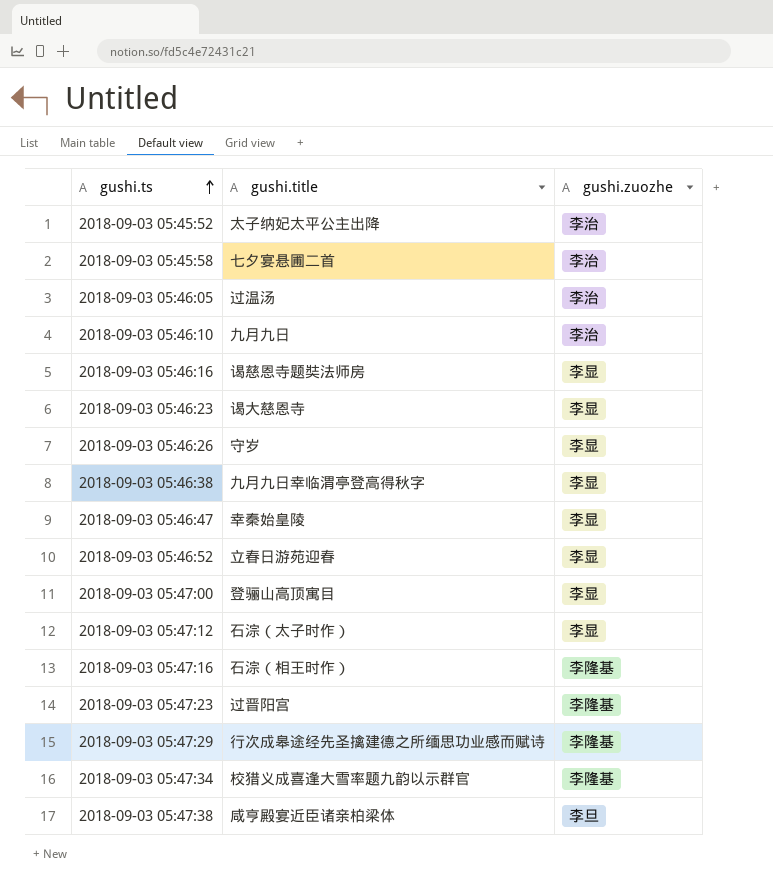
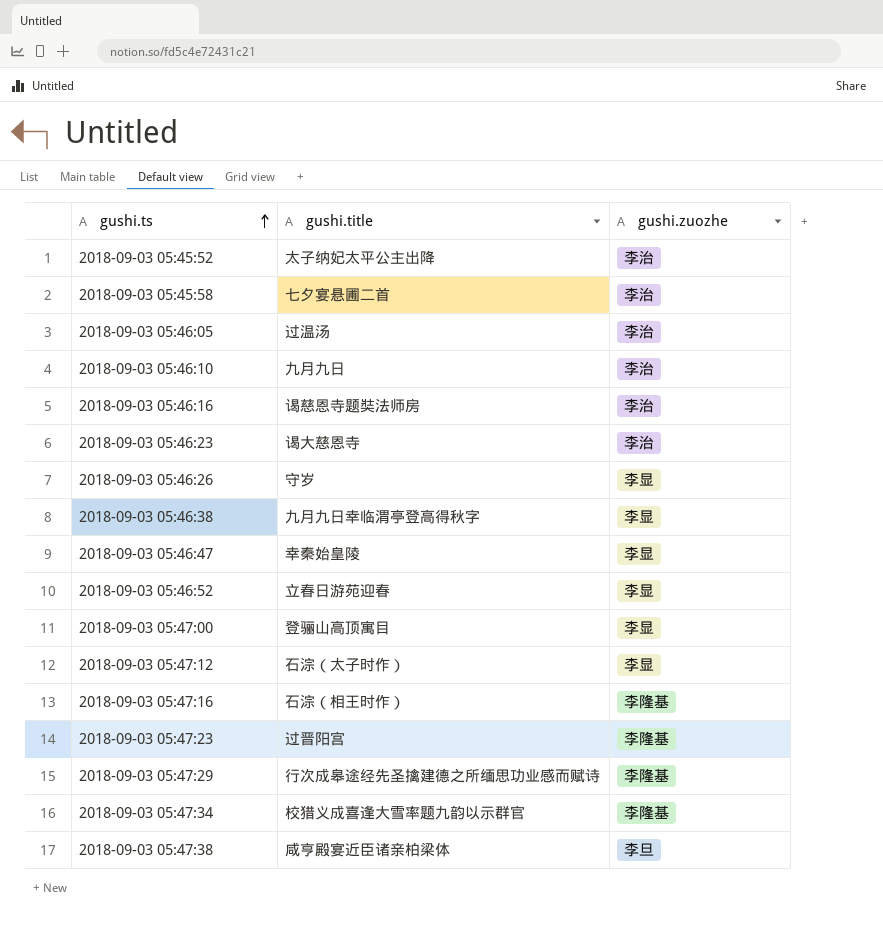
2018-09-03 05:46:16 | gushi.zuozhe: 李显 -> 李治
2018-09-03 05:46:23 | gushi.zuozhe: 李显 -> 李治

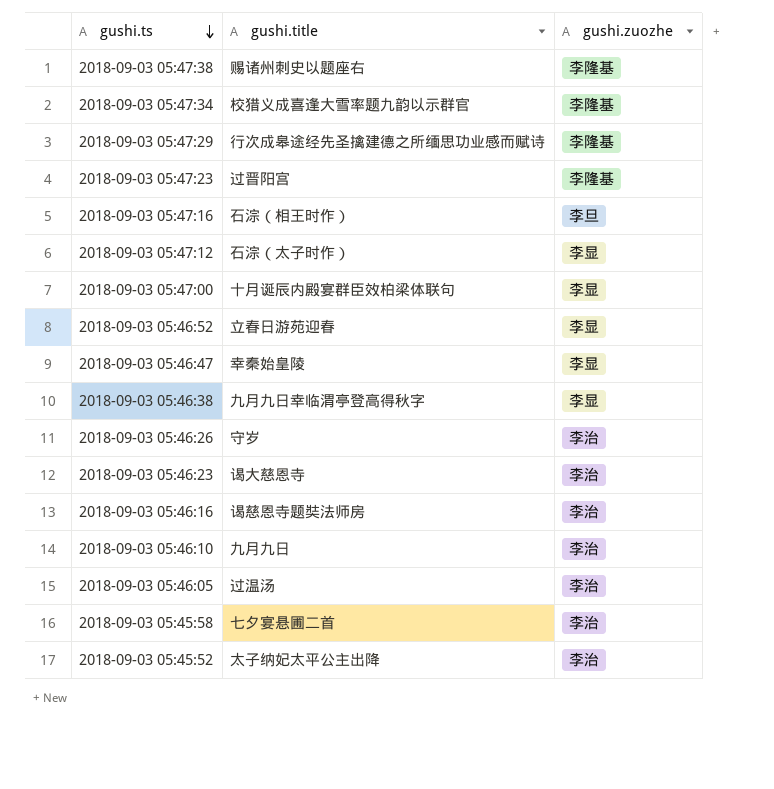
row order: gushi.ts ascending -> gushi.ts descending
2018-09-03 05:47:38 | gushi.title: 咸亨殿宴近臣诸亲柏梁体 -> 赐诸州刺史以题座右
2018-09-03 05:47:38 | gushi.zuozhe: 李旦 -> 李隆基
2018-09-03 05:47:16 | gushi.zuozhe: 李隆基 -> 李旦
2018-09-03 05:47:00 | gushi.title: 登骊山高顶寓目 -> 十月诞辰内殿宴群臣效柏梁体联句
2018-09-03 05:46:26 | gushi.zuozhe: 李显 -> 李治

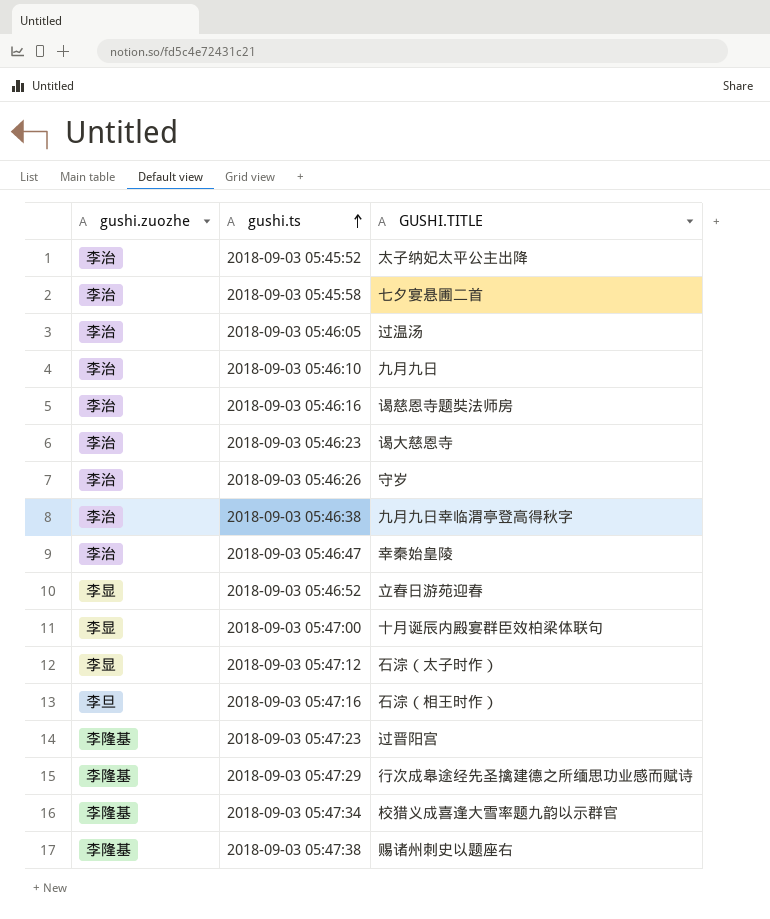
row order: gushi.ts descending -> gushi.ts ascending
column gushi.zuozhe | position: 3 -> 1
column name: gushi.title -> GUSHI.TITLE
2018-09-03 05:46:38 | gushi.zuozhe: 李显 -> 李治
2018-09-03 05:46:47 | gushi.zuozhe: 李显 -> 李治

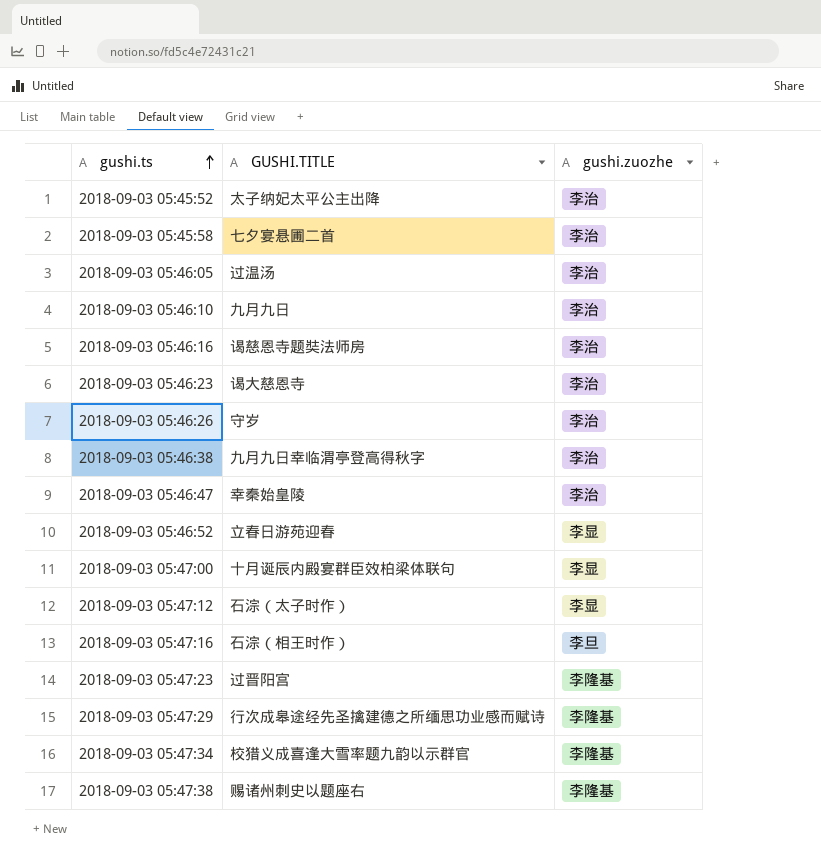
column gushi.zuozhe | position: 1 -> 3

